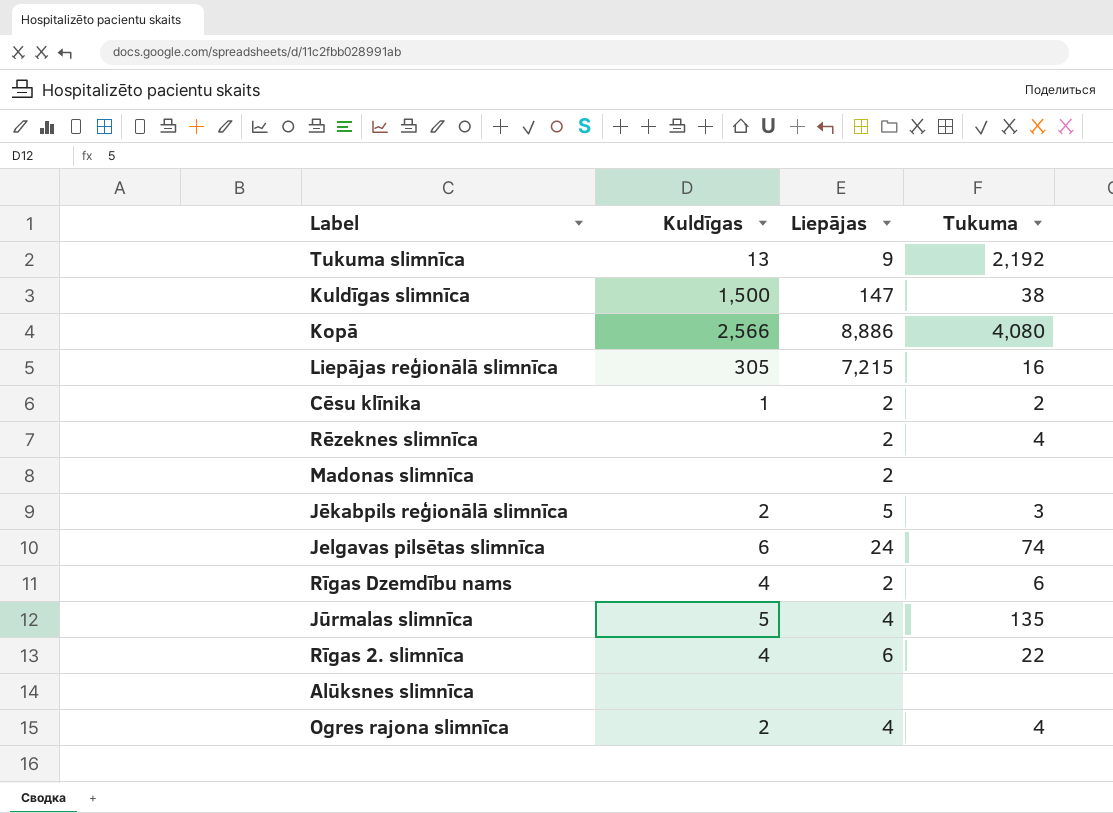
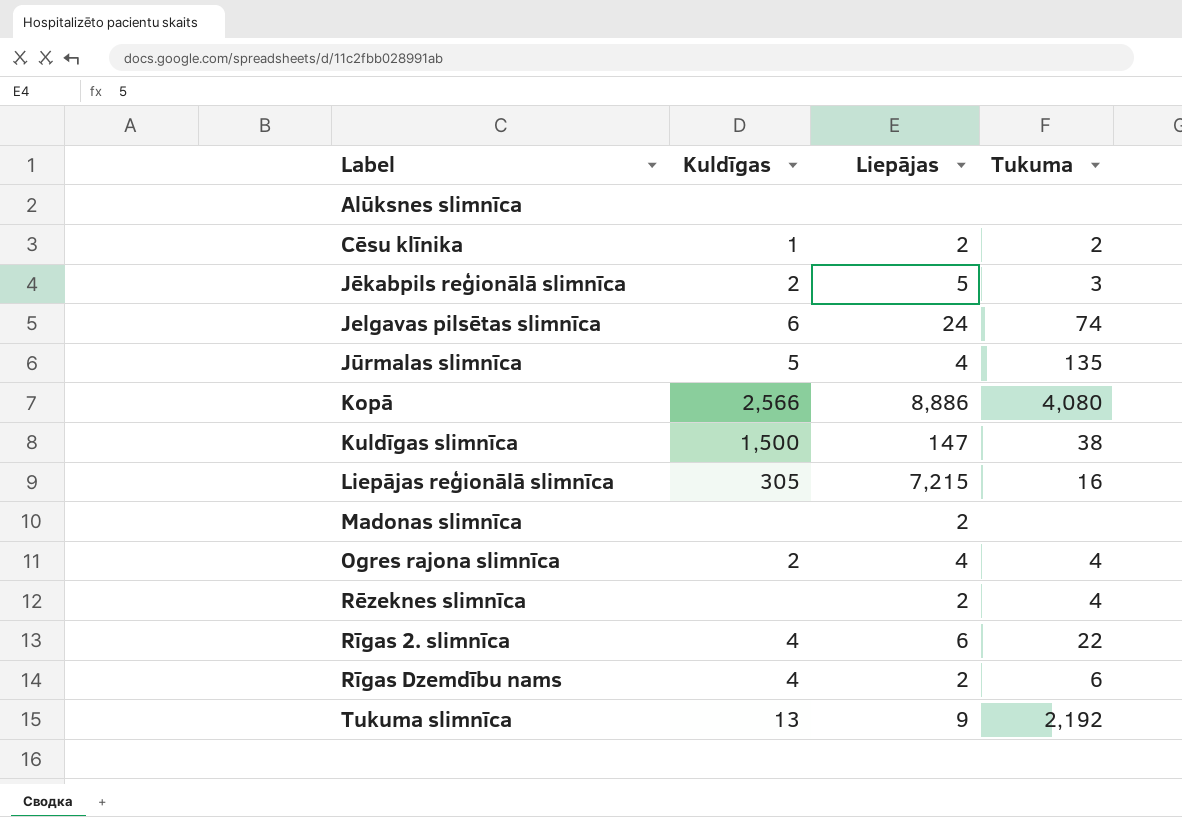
row order: none -> Label ascending

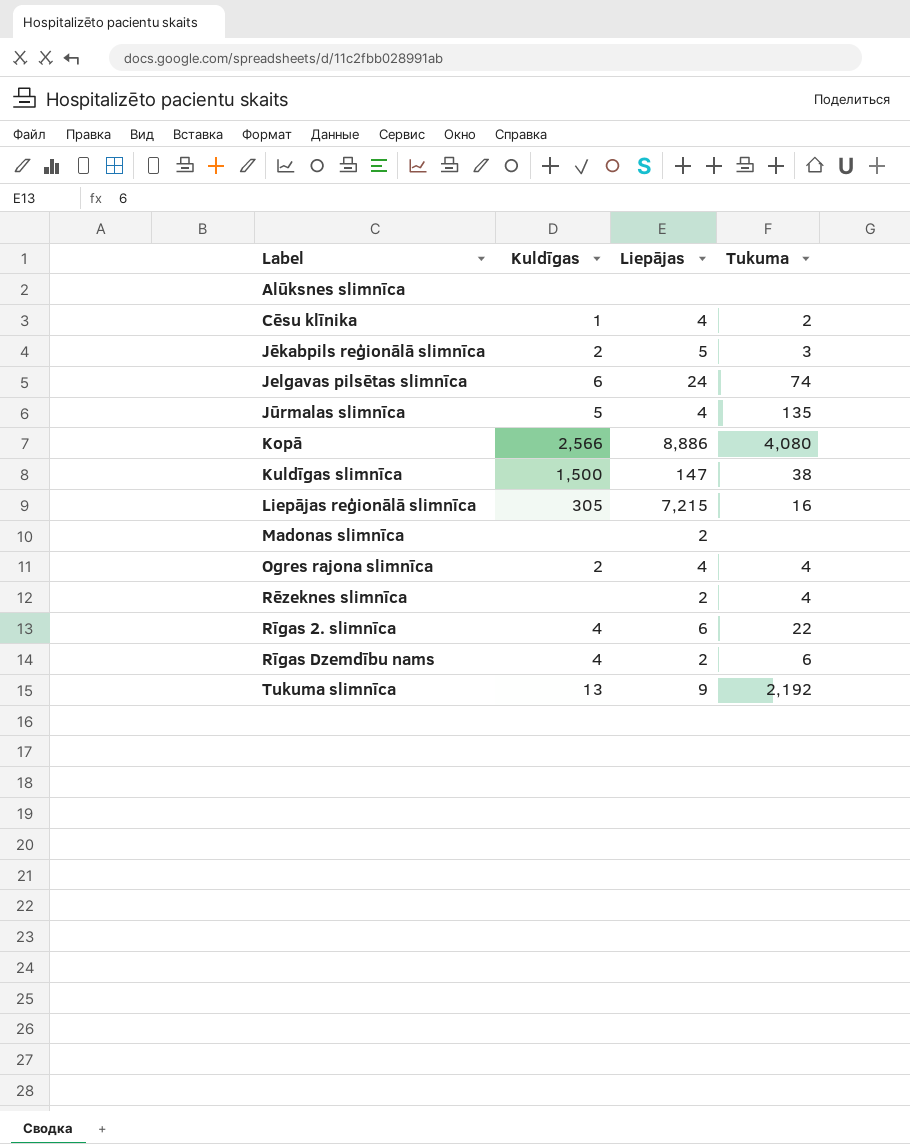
Cēsu klīnika | Liepājas: 2 -> 4

